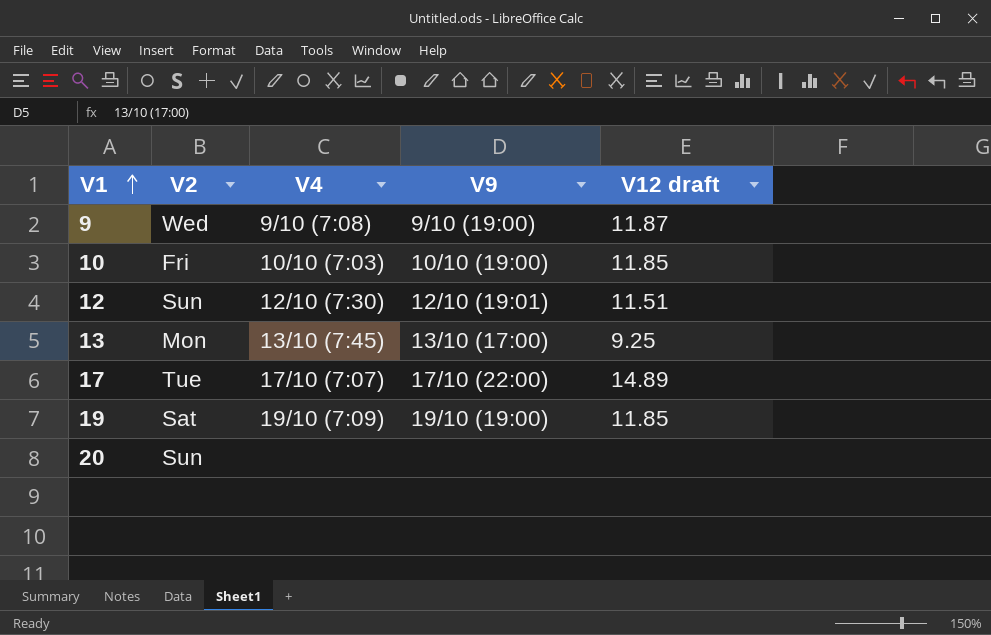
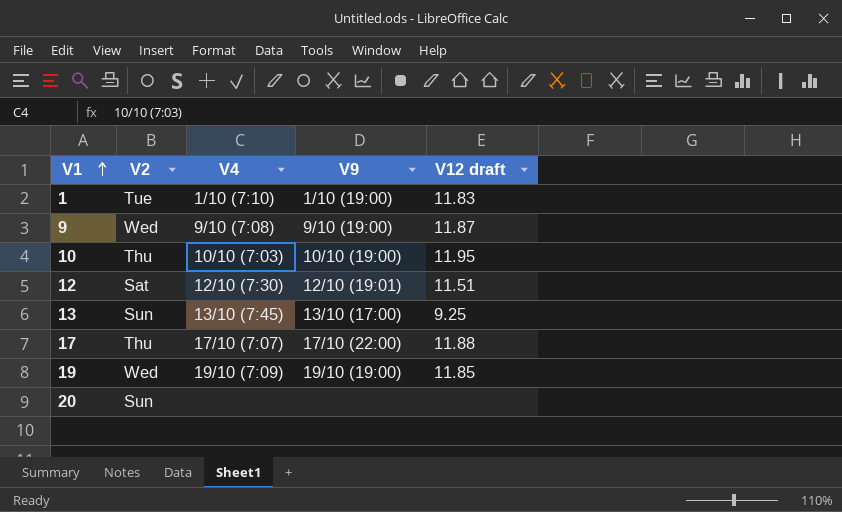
row 1: none -> Tue | 1/10 (7:10) | 1/10 (19:00) | 11.83
10 | V2: Fri -> Thu
10 | V12 draft: 11.85 -> 11.95
12 | V2: Sun -> Sat
13 | V2: Mon -> Sun
17 | V2: Tue -> Thu
17 | V12 draft: 14.89 -> 11.88
19 | V2: Sat -> Wed

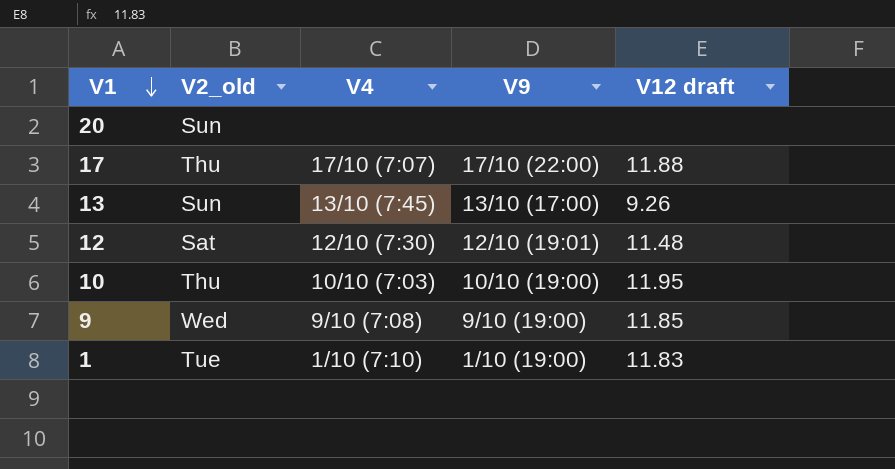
row order: V1 ascending -> V1 descending
column name: V2 -> V2_old
row 19: Wed | 19/10 (7:09) | 19/10 (19:00) | 11.85 -> none
13 | V12 draft: 9.25 -> 9.26
12 | V12 draft: 11.51 -> 11.48
9 | V12 draft: 11.87 -> 11.85

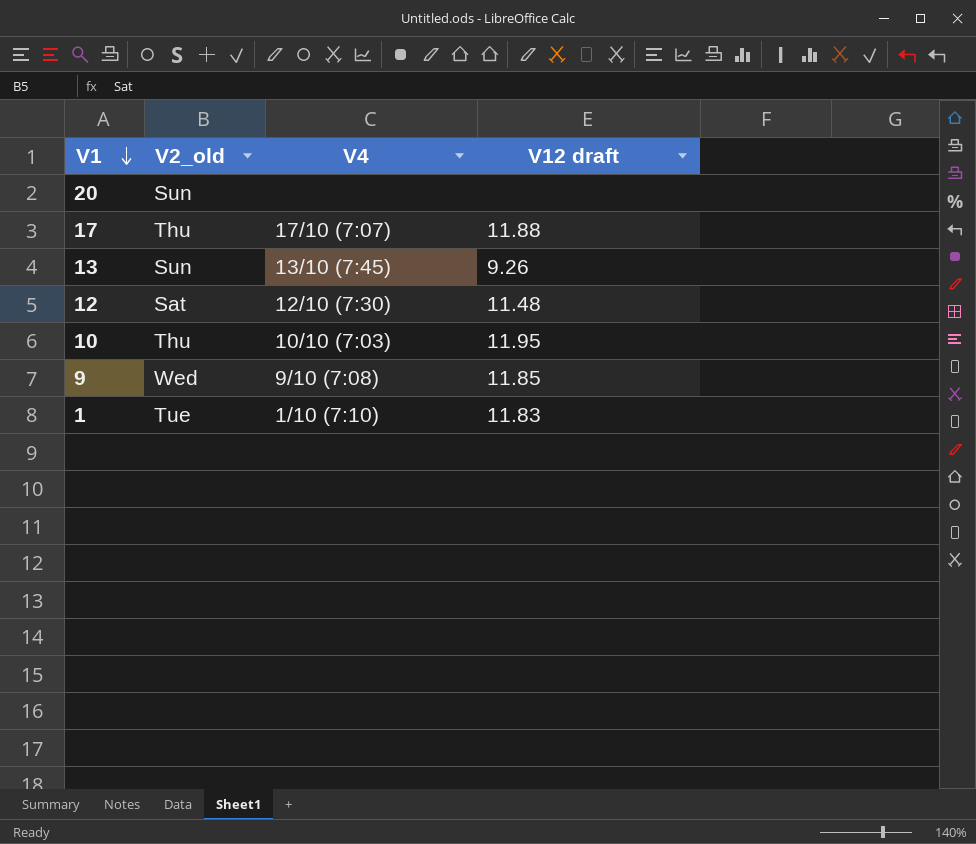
column V9 | position: 4 -> none

